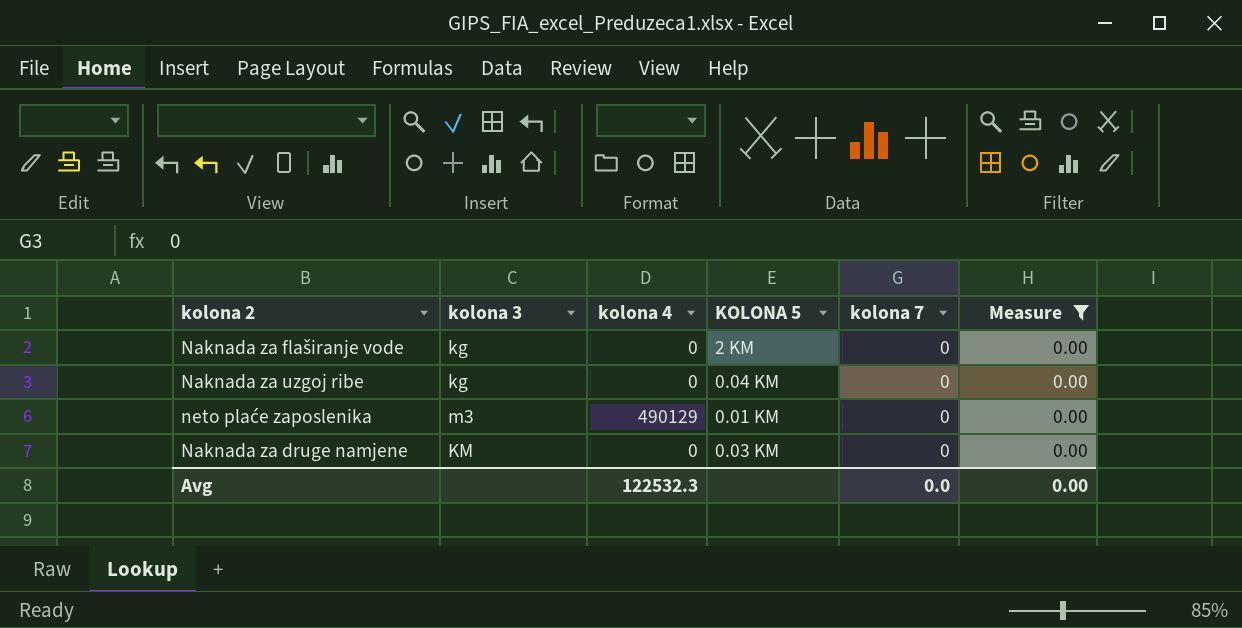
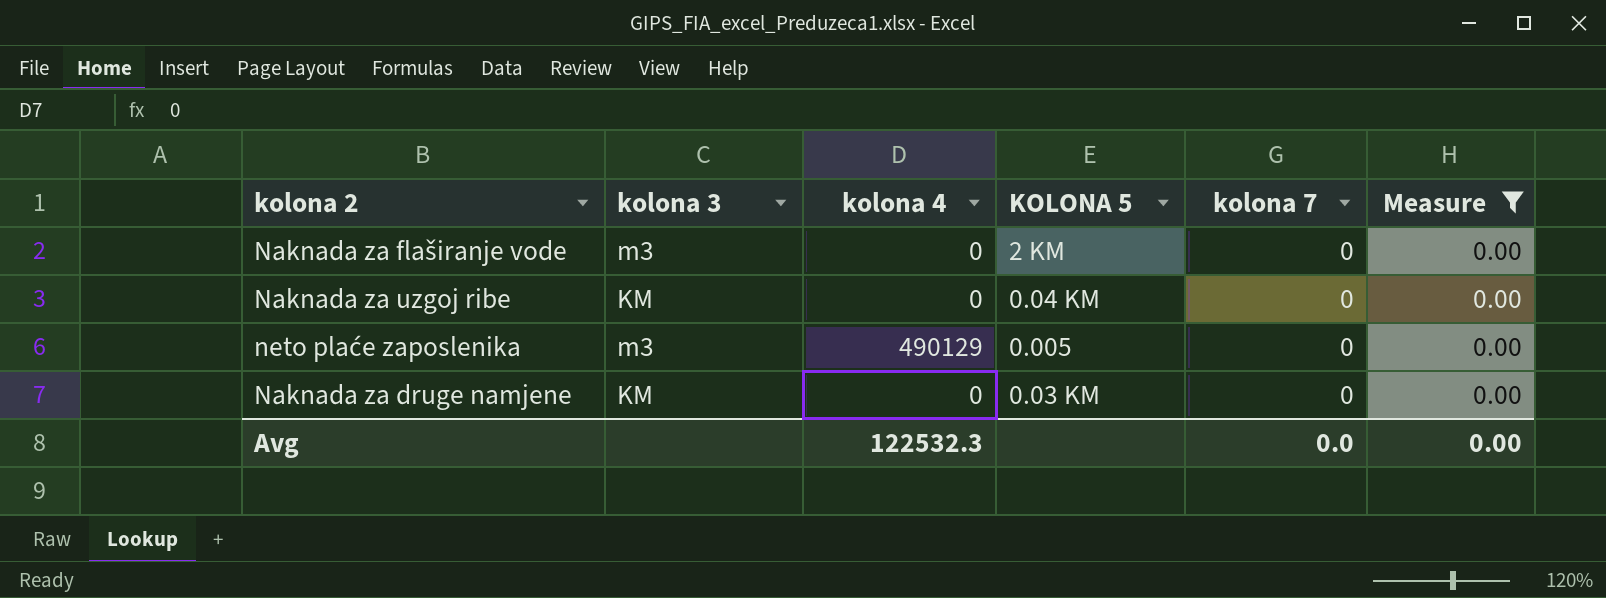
Naknada za flaširanje vode | kolona 3: kg -> m3
Naknada za uzgoj ribe | kolona 3: kg -> KM
neto plaće zaposlenika | KOLONA 5: 0.01 KM -> 0.005

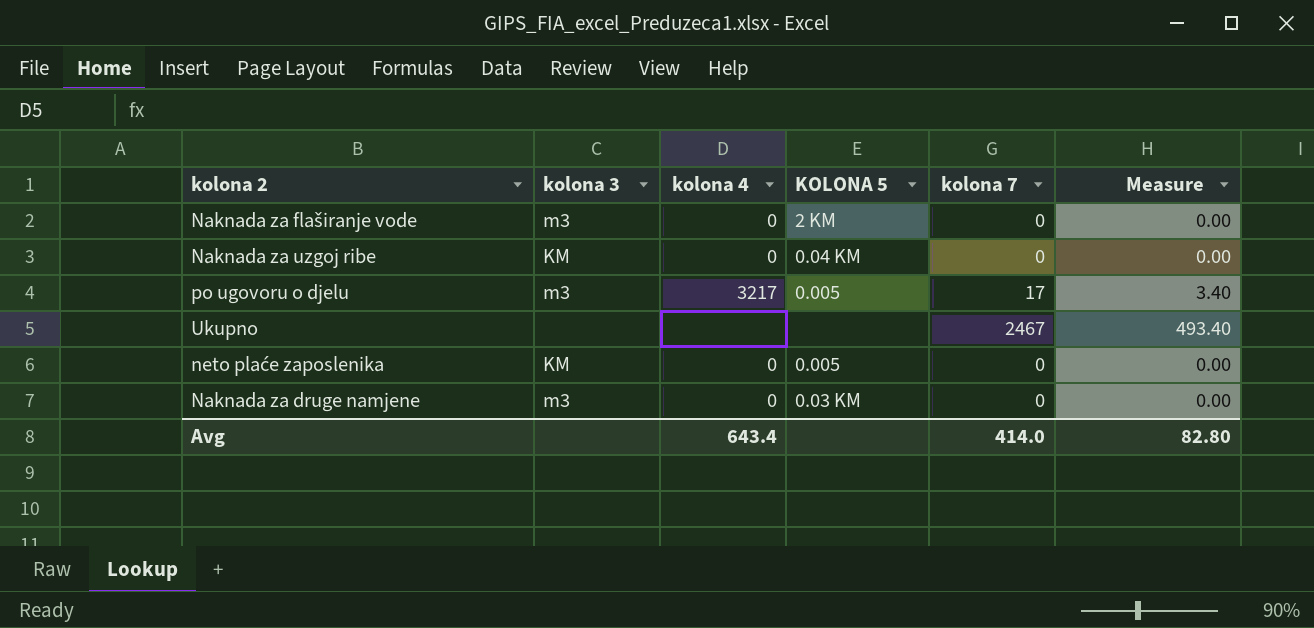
filter: Measure = 0.00 -> none
neto plaće zaposlenika | kolona 3: m3 -> KM
neto plaće zaposlenika | kolona 4: 490129 -> 0
Naknada za druge namjene | kolona 3: KM -> m3
Avg | kolona 4: 122532.3 -> 643.4
Avg | kolona 7: 0.0 -> 414.0
Avg | Measure: 0.00 -> 82.80

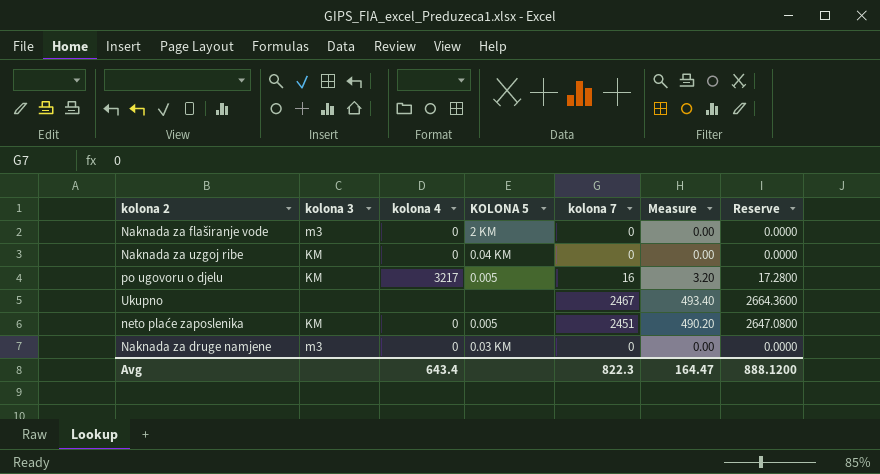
column Reserve | formula: none -> [kolona 7] * 1.08
po ugovoru o djelu | kolona 3: m3 -> KM
po ugovoru o djelu | kolona 7: 17 -> 16
po ugovoru o djelu | Measure: 3.40 -> 3.20
neto plaće zaposlenika | kolona 7: 0 -> 2451
neto plaće zaposlenika | Measure: 0.00 -> 490.20
Avg | kolona 7: 414.0 -> 822.3
Avg | Measure: 82.80 -> 164.47

